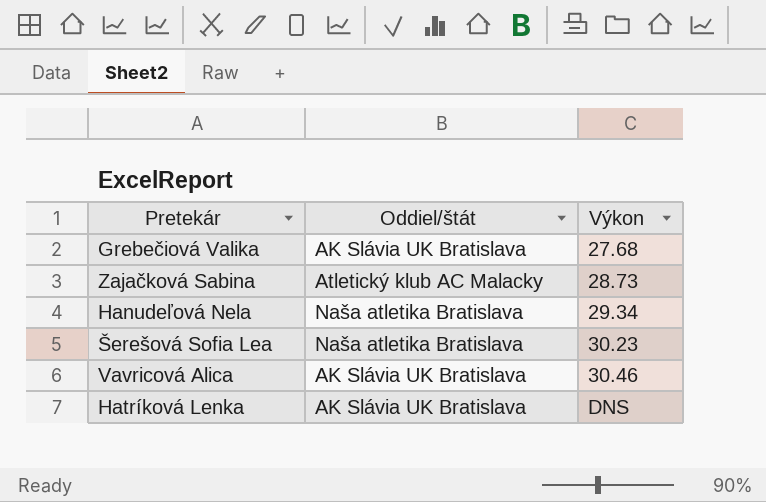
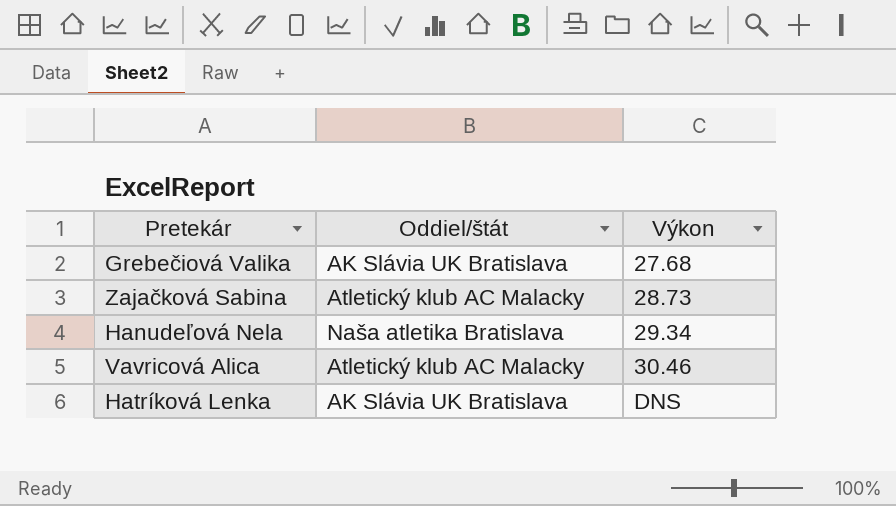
row Šerešová Sofia Lea: Naša atletika Bratislava | 30.23 -> none
Vavricová Alica | Oddiel/štát: AK Slávia UK Bratislava -> Atletický klub AC Malacky

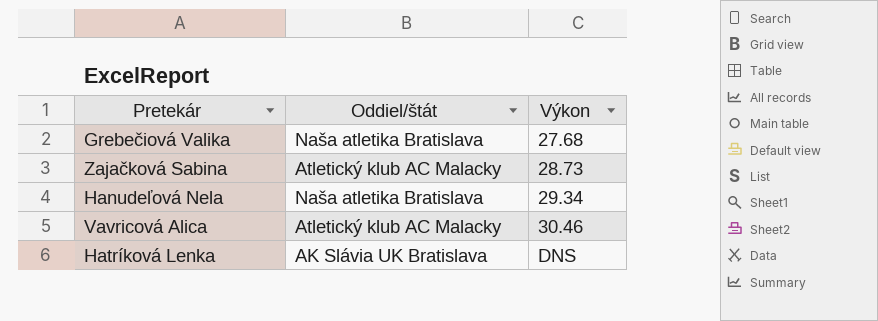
Grebečiová Valika | Oddiel/štát: AK Slávia UK Bratislava -> Naša atletika Bratislava

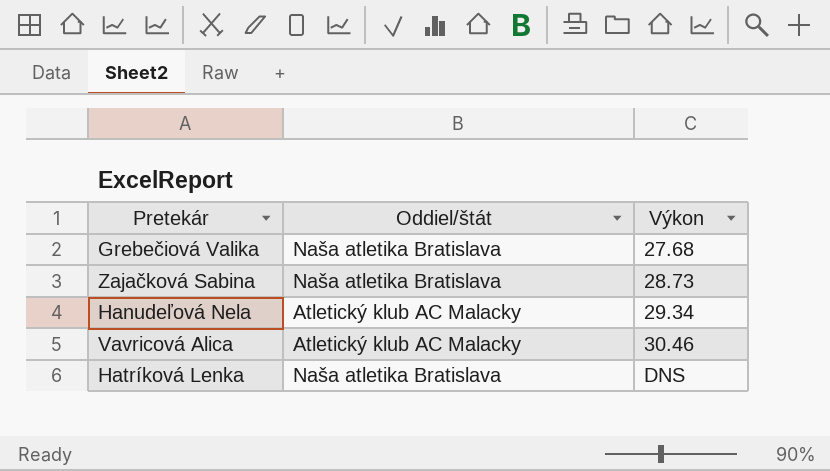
Zajačková Sabina | Oddiel/štát: Atletický klub AC Malacky -> Naša atletika Bratislava
Hanudeľová Nela | Oddiel/štát: Naša atletika Bratislava -> Atletický klub AC Malacky
Hatríková Lenka | Oddiel/štát: AK Slávia UK Bratislava -> Naša atletika Bratislava

